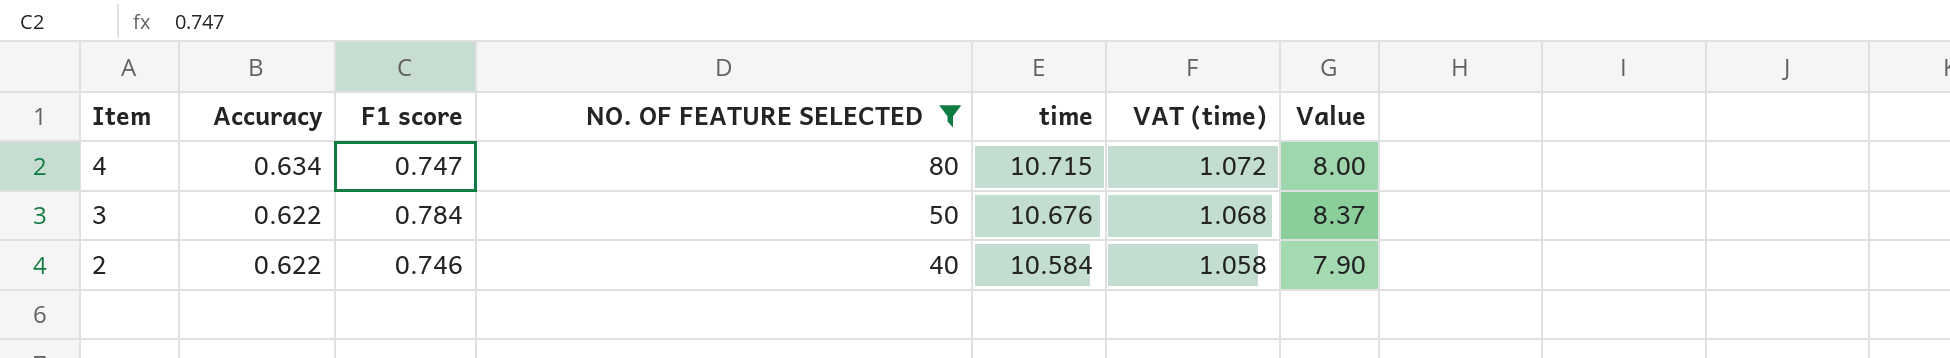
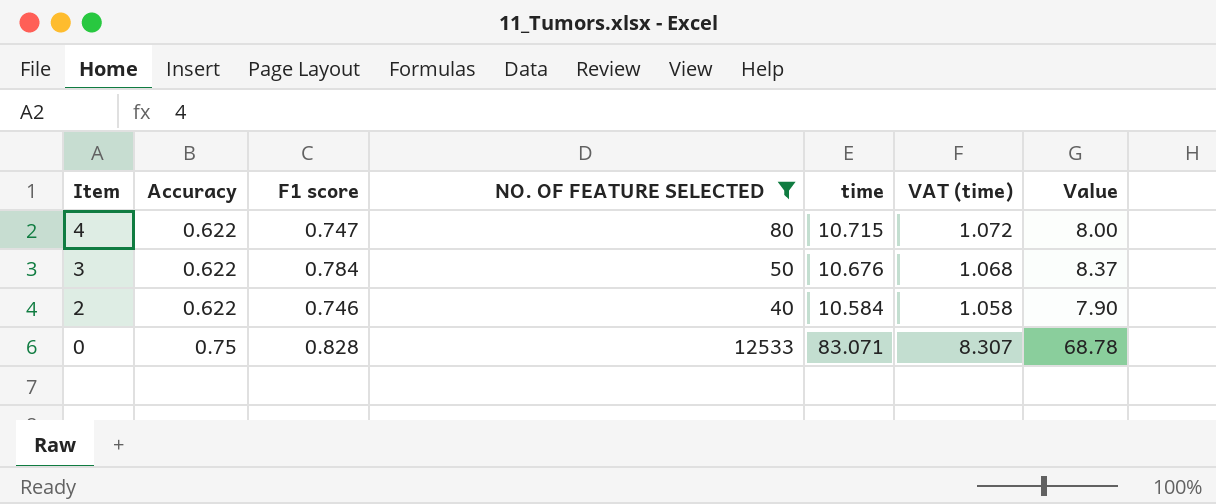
4 | Accuracy: 0.634 -> 0.622
row 0: none -> 0.75 | 0.828 | 12533 | 83.071 | 8.307 | 68.78

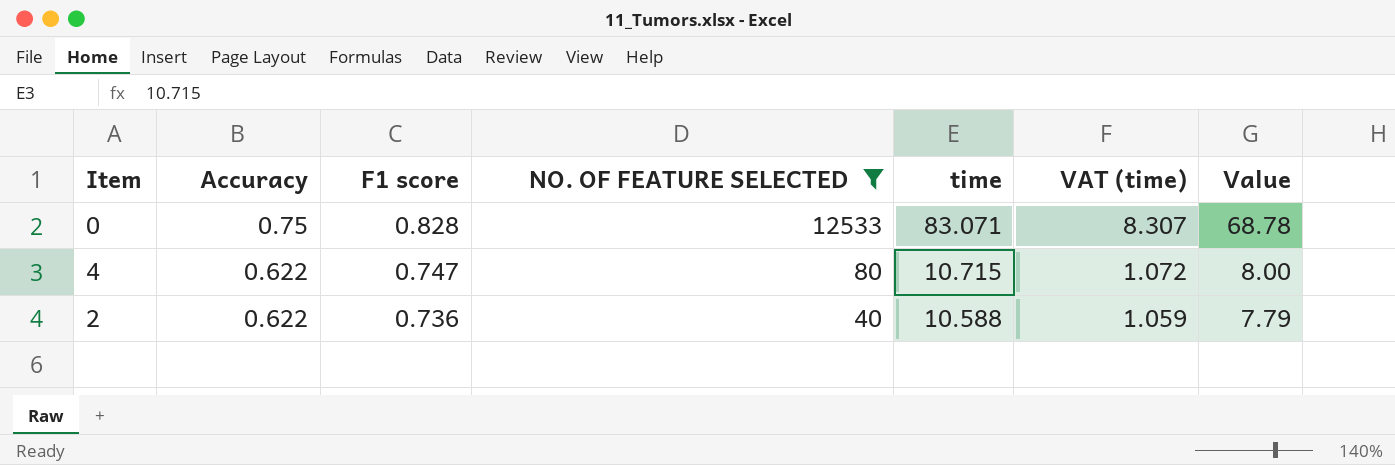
row order: Item descending -> Accuracy descending
row 3: 0.622 | 0.784 | 50 | 10.676 | 1.068 | 8.37 -> none
2 | F1 score: 0.746 -> 0.736
2 | time: 10.584 -> 10.588
2 | VAT (time): 1.058 -> 1.059
2 | Value: 7.90 -> 7.79

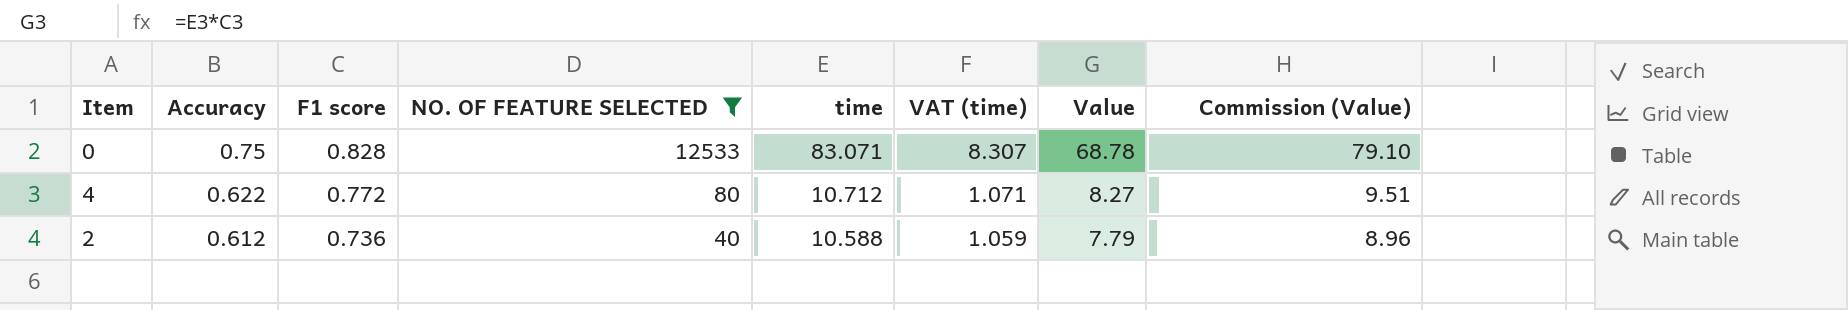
column Commission (Value) | formula: none -> [Value] * 1.15
4 | F1 score: 0.747 -> 0.772
4 | time: 10.715 -> 10.712
4 | VAT (time): 1.072 -> 1.071
4 | Value: 8.00 -> 8.27
2 | Accuracy: 0.622 -> 0.612

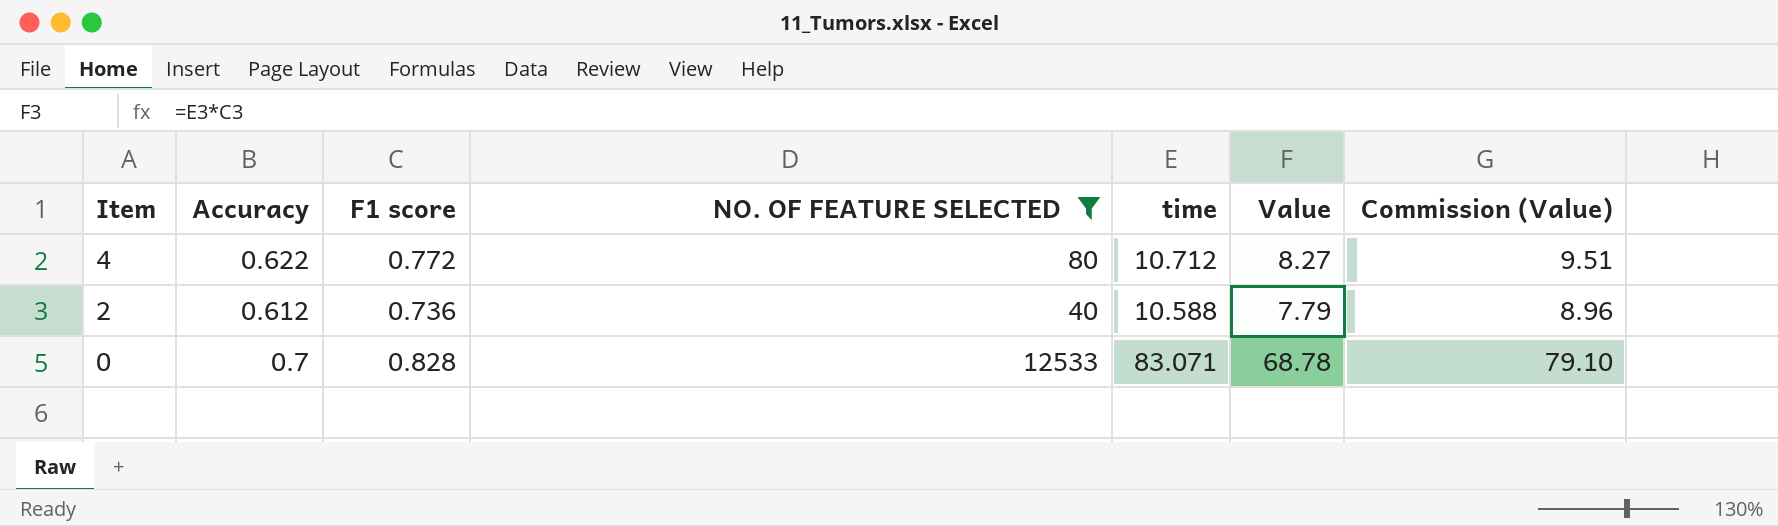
row order: Accuracy descending -> Item descending
column VAT (time) | formula: [time] * 0.1 -> none
0 | Accuracy: 0.75 -> 0.7

